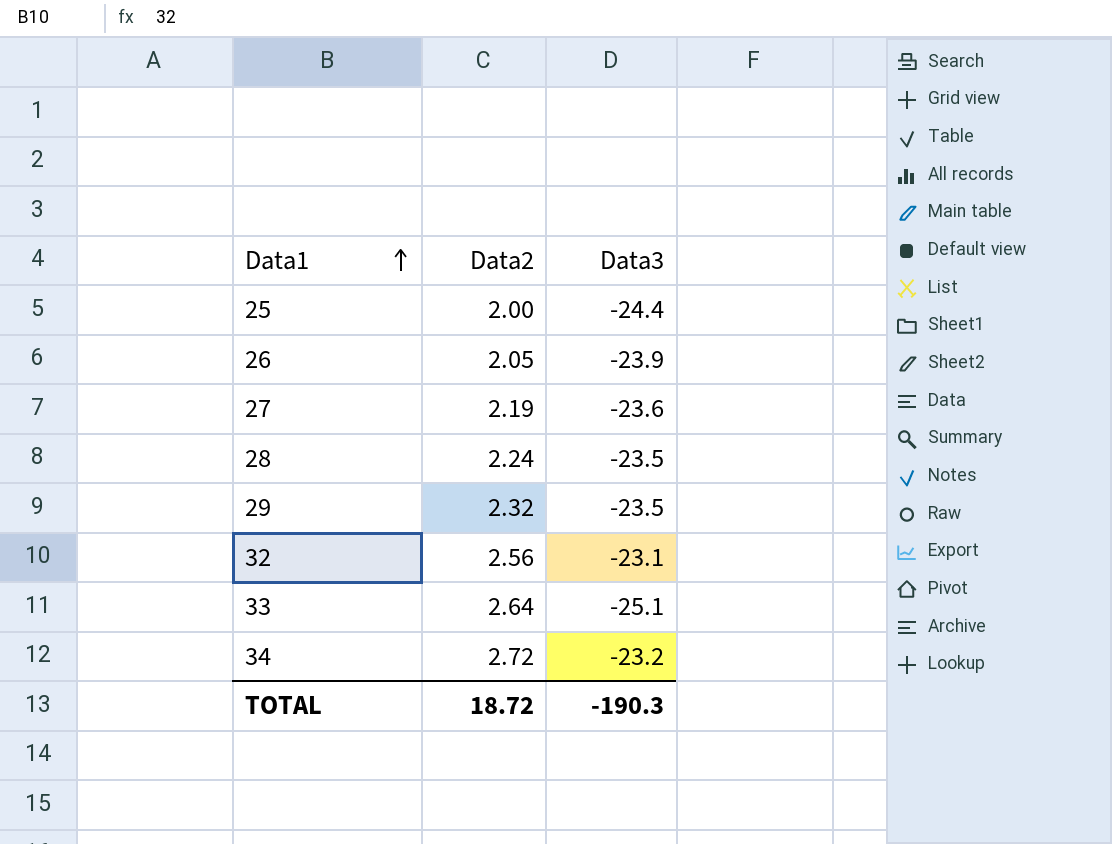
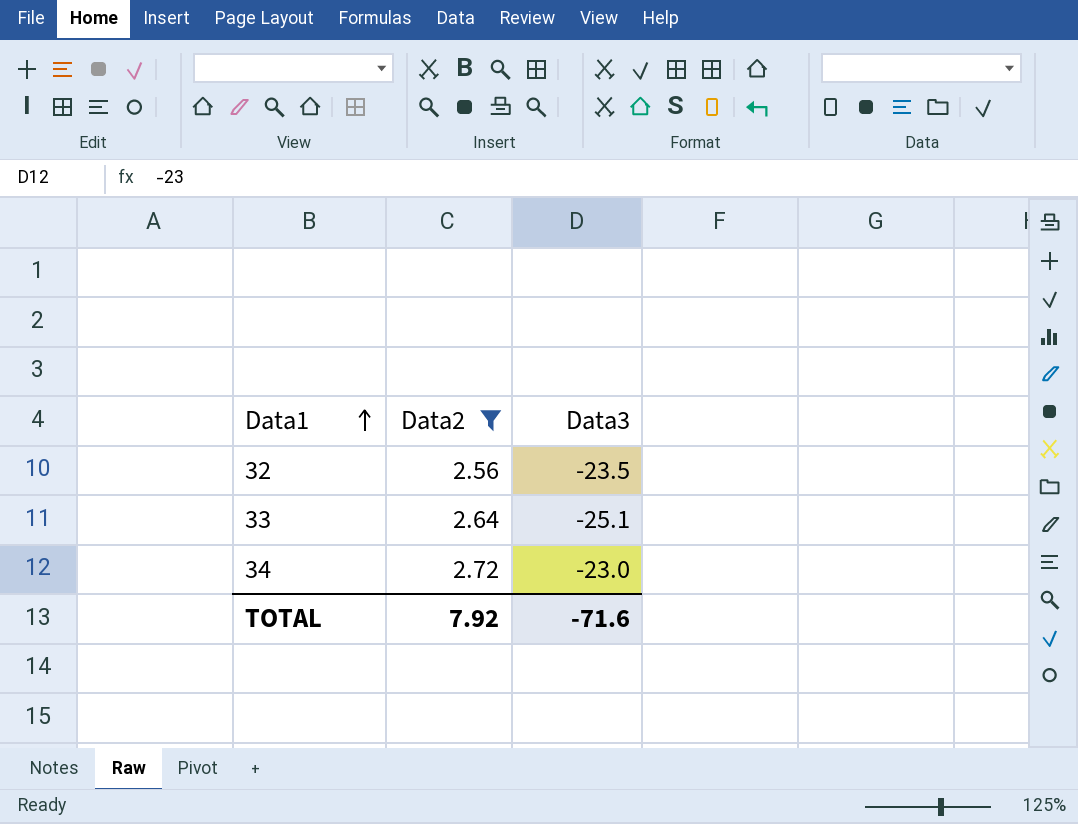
filter: none -> Data2 >= 2.56
32 | Data3: -23.1 -> -23.5
34 | Data3: -23.2 -> -23.0
TOTAL | Data2: 18.72 -> 7.92
TOTAL | Data3: -190.3 -> -71.6

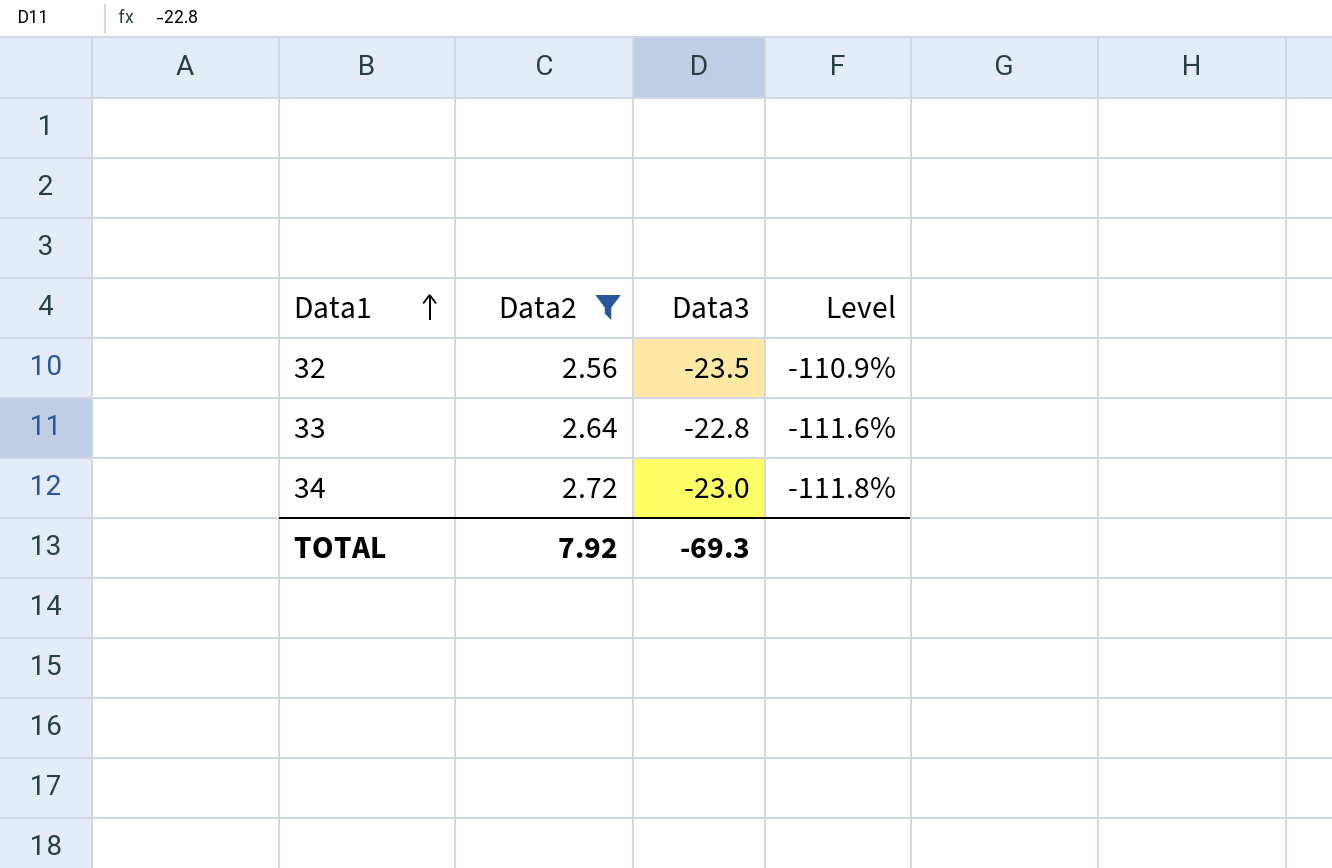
column Level | formula: none -> ([Data2] - [Data3]) / [Data3]
33 | Data3: -25.1 -> -22.8
TOTAL | Data3: -71.6 -> -69.3

